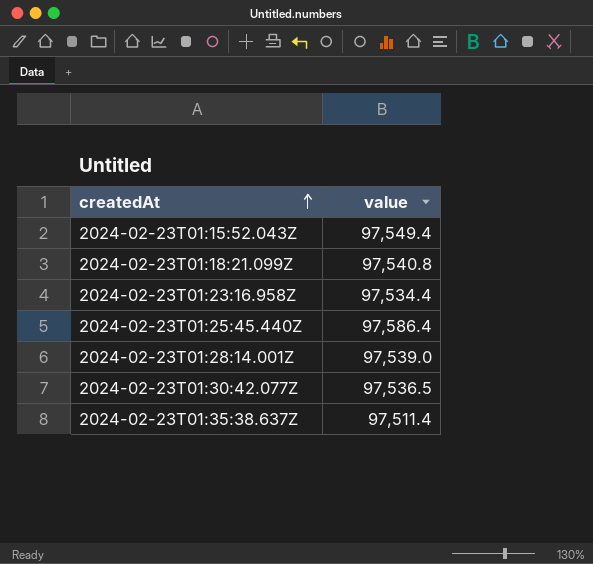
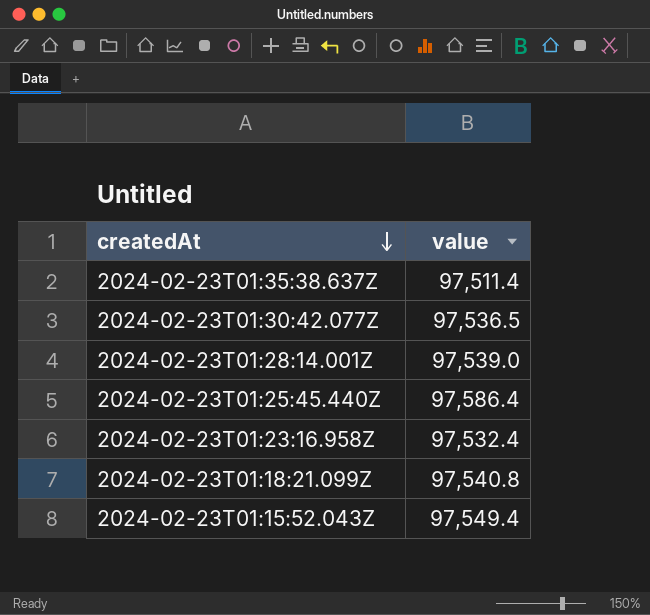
row order: createdAt ascending -> createdAt descending
2024-02-23T01:23:16.958Z | value: 97,534.4 -> 97,532.4

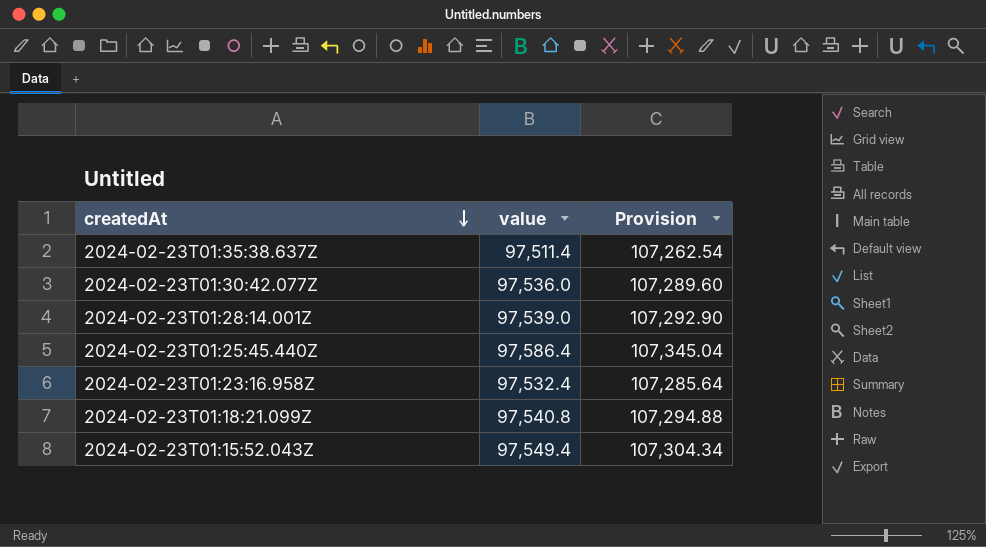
column Provision | formula: none -> [value] * 1.1
2024-02-23T01:30:42.077Z | value: 97,536.5 -> 97,536.0

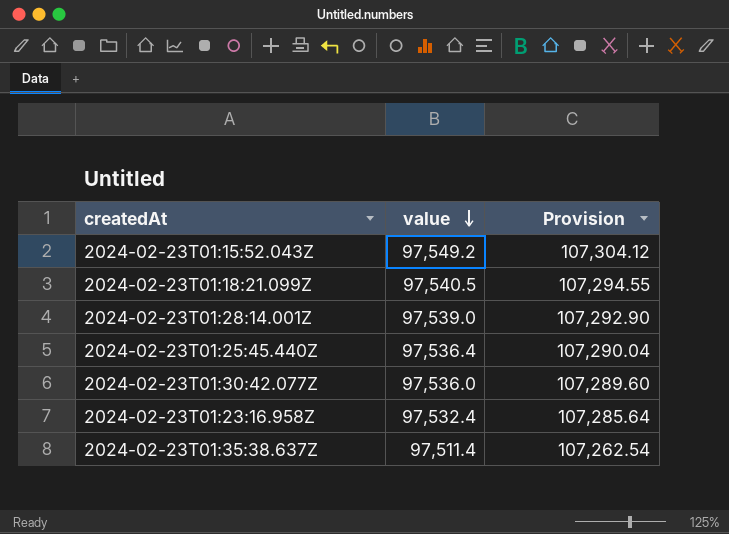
row order: createdAt descending -> value descending
2024-02-23T01:15:52.043Z | value: 97,549.4 -> 97,549.2
2024-02-23T01:15:52.043Z | Provision: 107,304.34 -> 107,304.12
2024-02-23T01:18:21.099Z | value: 97,540.8 -> 97,540.5
2024-02-23T01:18:21.099Z | Provision: 107,294.88 -> 107,294.55
2024-02-23T01:25:45.440Z | value: 97,586.4 -> 97,536.4
2024-02-23T01:25:45.440Z | Provision: 107,345.04 -> 107,290.04

